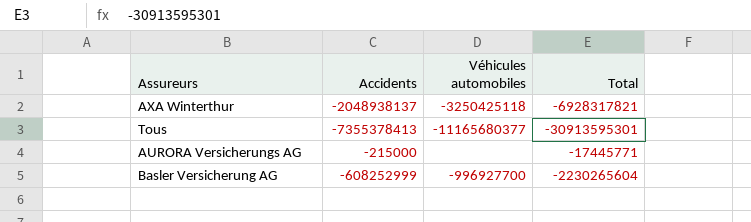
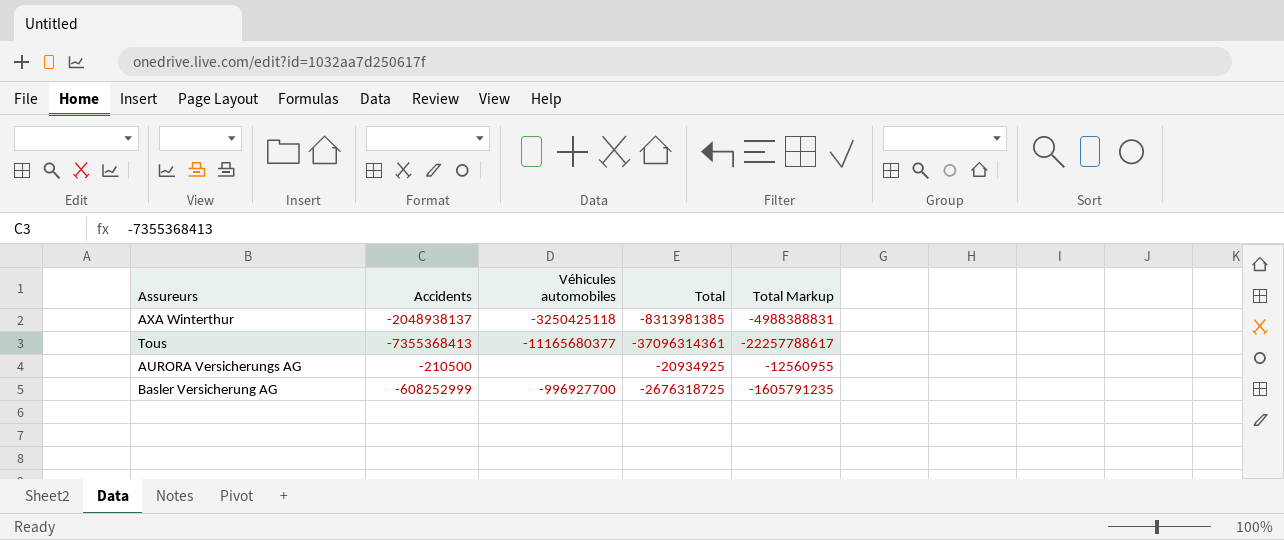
column Total Markup | formula: none -> [Total] * 0.6
AXA Winterthur | Total: -6928317821 -> -8313981385
Tous | Accidents: -7355378413 -> -7355368413
Tous | Total: -30913595301 -> -37096314361
AURORA Versicherungs AG | Accidents: -215000 -> -210500
AURORA Versicherungs AG | Total: -17445771 -> -20934925
Basler Versicherung AG | Total: -2230265604 -> -2676318725

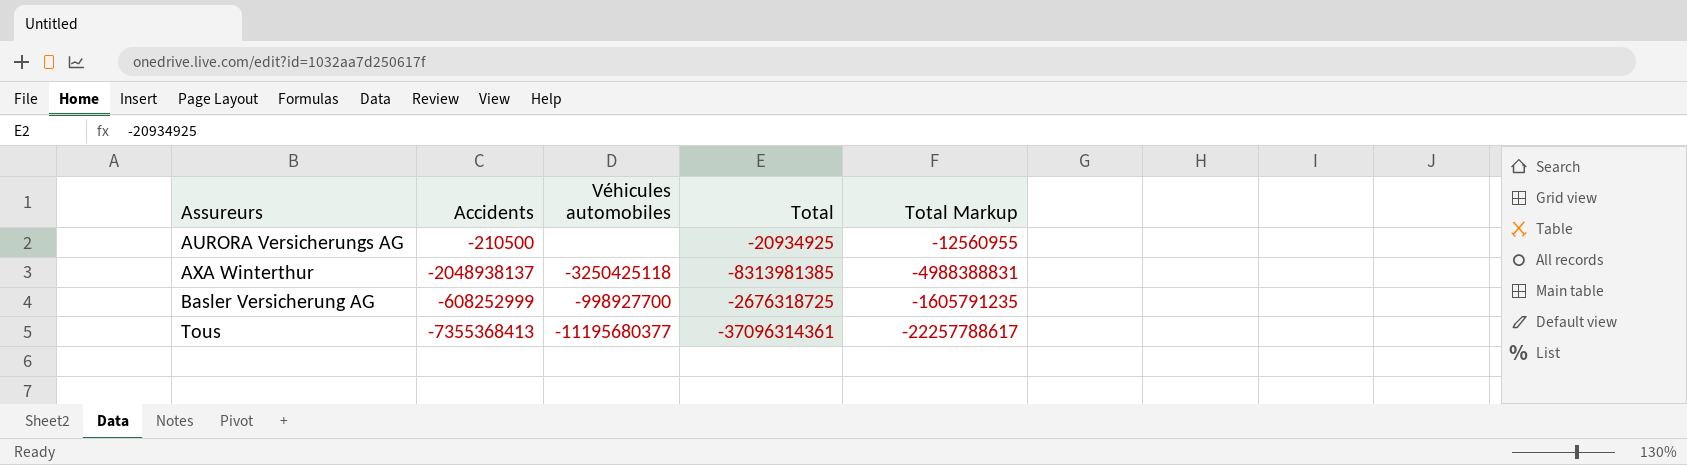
row order: none -> Assureurs ascending
Basler Versicherung AG | Véhicules automobiles: -996927700 -> -998927700
Tous | Véhicules automobiles: -11165680377 -> -11195680377

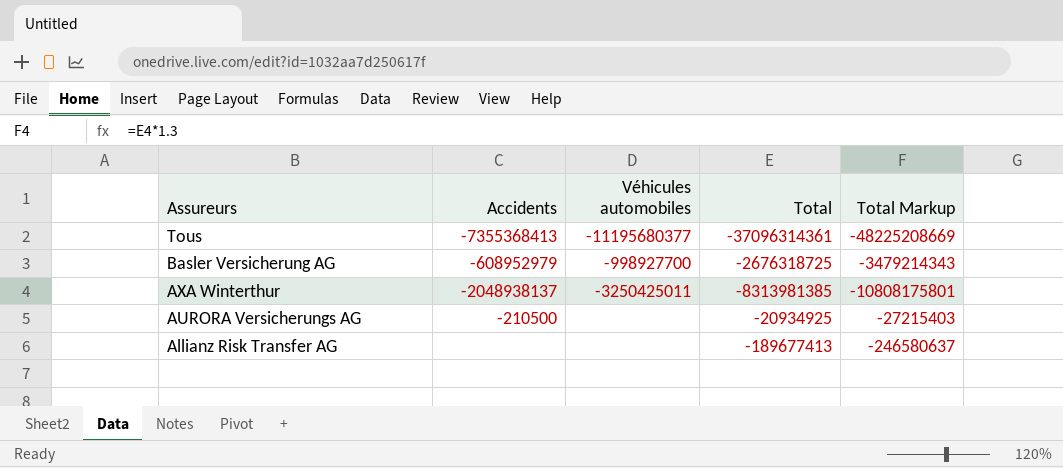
row order: Assureurs ascending -> Assureurs descending
column Total Markup | formula: [Total] * 0.6 -> [Total] * 1.3
Basler Versicherung AG | Accidents: -608252999 -> -608952979
AXA Winterthur | Véhicules automobiles: -3250425118 -> -3250425011
row Allianz Risk Transfer AG: none -> none | none | -189677413 | -246580637

